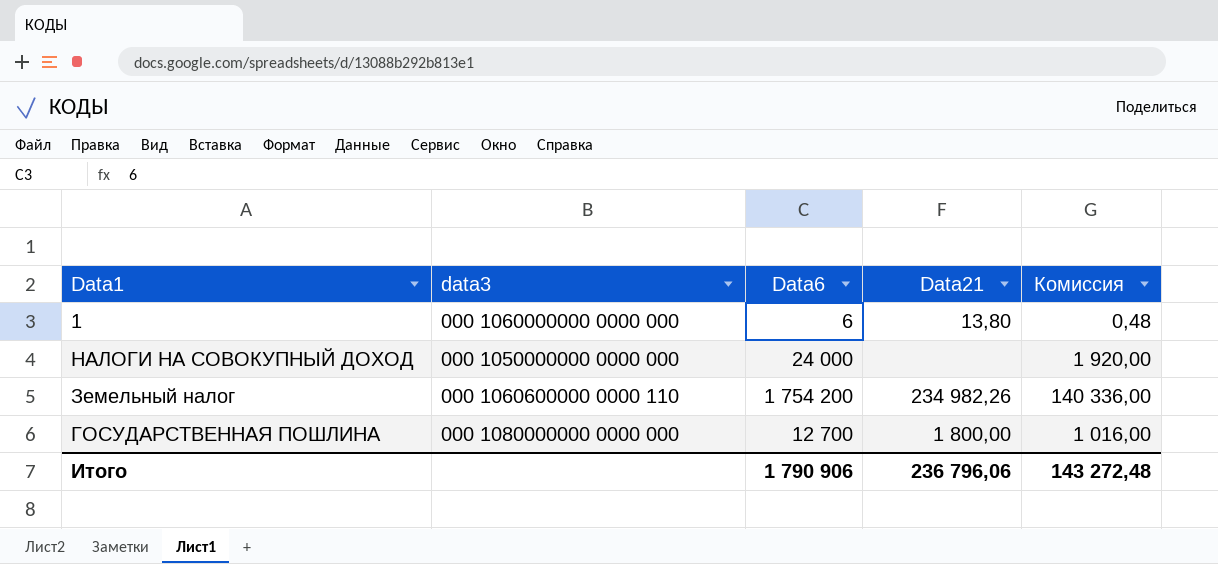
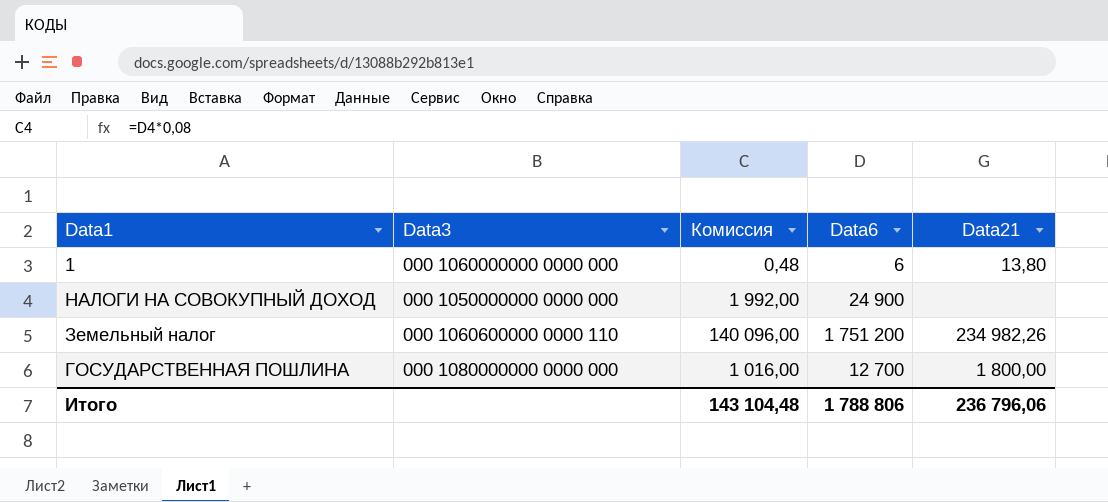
column name: data3 -> Data3
column Комиссия | position: 5 -> 3
НАЛОГИ НА СОВОКУПНЫЙ ДОХОД | Комиссия: 1 920,00 -> 1 992,00
НАЛОГИ НА СОВОКУПНЫЙ ДОХОД | Data6: 24 000 -> 24 900
Земельный налог | Комиссия: 140 336,00 -> 140 096,00
Земельный налог | Data6: 1 754 200 -> 1 751 200
Итого | Комиссия: 143 272,48 -> 143 104,48
Итого | Data6: 1 790 906 -> 1 788 806

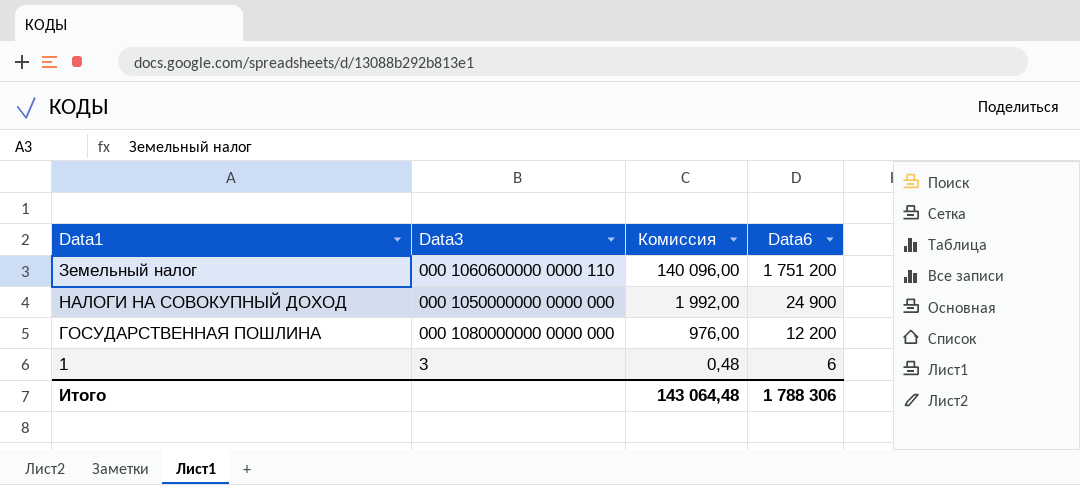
row order: none -> Комиссия descending
column Data21 | position: 5 -> none
ГОСУДАРСТВЕННАЯ ПОШЛИНА | Комиссия: 1 016,00 -> 976,00
ГОСУДАРСТВЕННАЯ ПОШЛИНА | Data6: 12 700 -> 12 200
1 | Data3: 000 1060000000 0000 000 -> 3
Итого | Комиссия: 143 104,48 -> 143 064,48
Итого | Data6: 1 788 806 -> 1 788 306

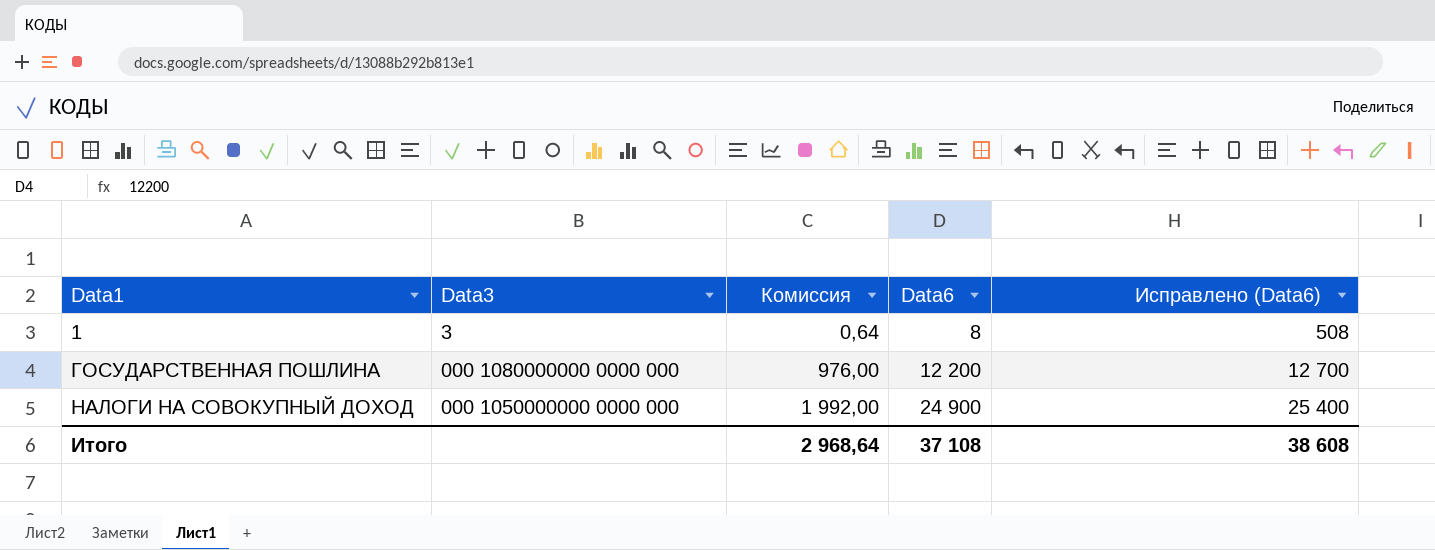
row order: Комиссия descending -> Data1 ascending
column Исправлено (Data6) | formula: none -> [Data6] + 500
row Земельный налог: 000 1060600000 0000 110 | 140 096,00 | 1 751 200 -> none
1 | Комиссия: 0,48 -> 0,64
1 | Data6: 6 -> 8
Итого | Комиссия: 143 064,48 -> 2 968,64
Итого | Data6: 1 788 306 -> 37 108

